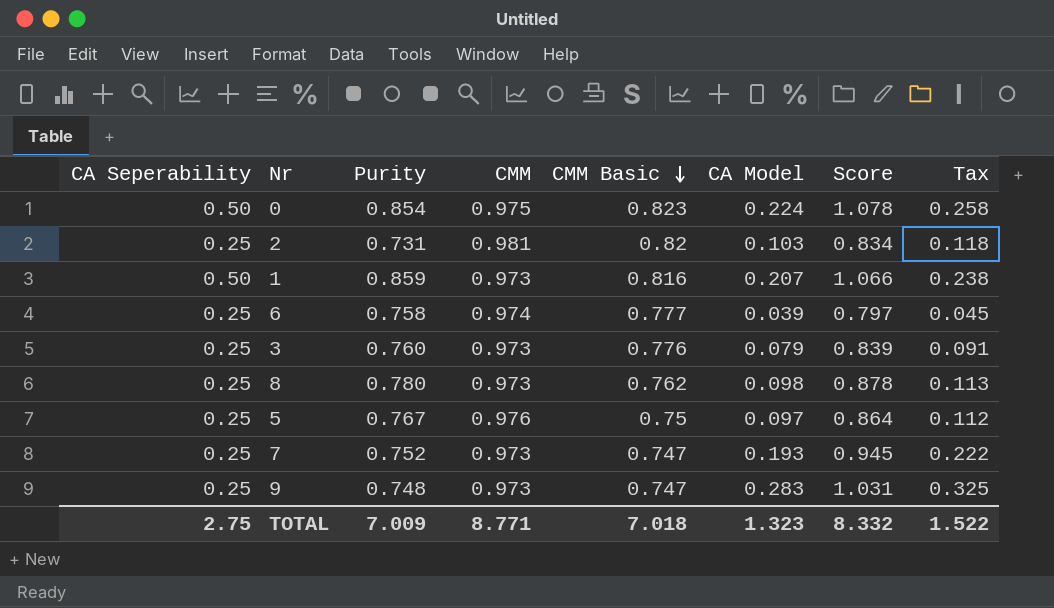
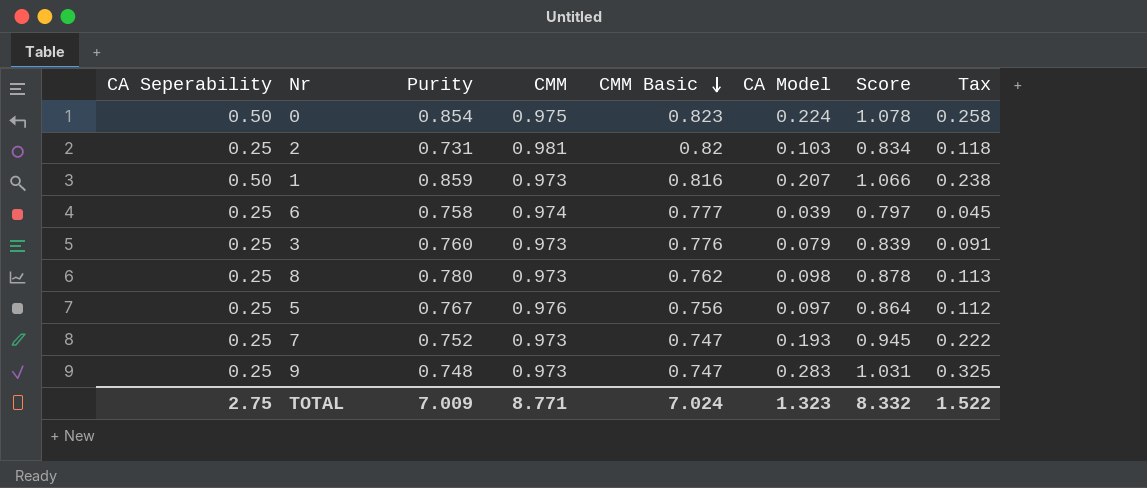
5 | CMM Basic: 0.75 -> 0.756
TOTAL | CMM Basic: 7.018 -> 7.024

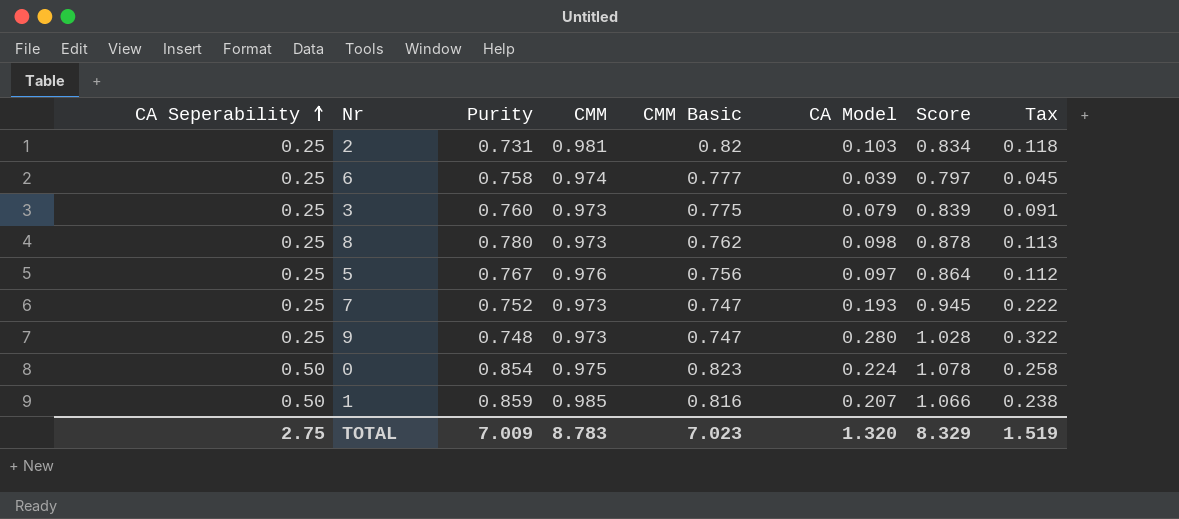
row order: CMM Basic descending -> CA Seperability ascending
3 | CMM Basic: 0.776 -> 0.775
9 | CA Model: 0.283 -> 0.280
9 | Score: 1.031 -> 1.028
9 | Tax: 0.325 -> 0.322
1 | CMM: 0.973 -> 0.985
TOTAL | CMM: 8.771 -> 8.783
TOTAL | CMM Basic: 7.024 -> 7.023
TOTAL | CA Model: 1.323 -> 1.320
TOTAL | Score: 8.332 -> 8.329
TOTAL | Tax: 1.522 -> 1.519

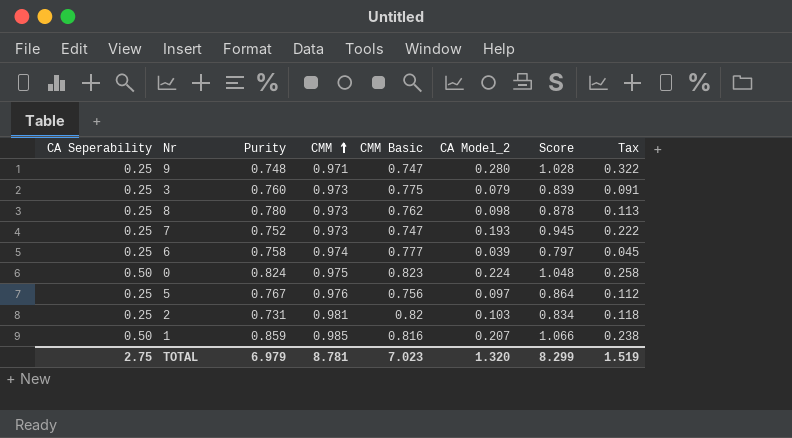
row order: CA Seperability ascending -> CMM ascending
column name: CA Model -> CA Model_2
9 | CMM: 0.973 -> 0.971
0 | Purity: 0.854 -> 0.824
0 | Score: 1.078 -> 1.048
TOTAL | Purity: 7.009 -> 6.979
TOTAL | CMM: 8.783 -> 8.781
TOTAL | Score: 8.329 -> 8.299

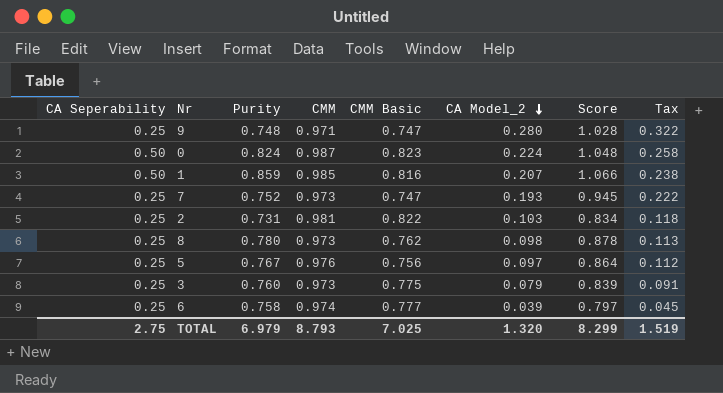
row order: CMM ascending -> CA Model_2 descending
0 | CMM: 0.975 -> 0.987
2 | CMM Basic: 0.82 -> 0.822
TOTAL | CMM: 8.781 -> 8.793
TOTAL | CMM Basic: 7.023 -> 7.025

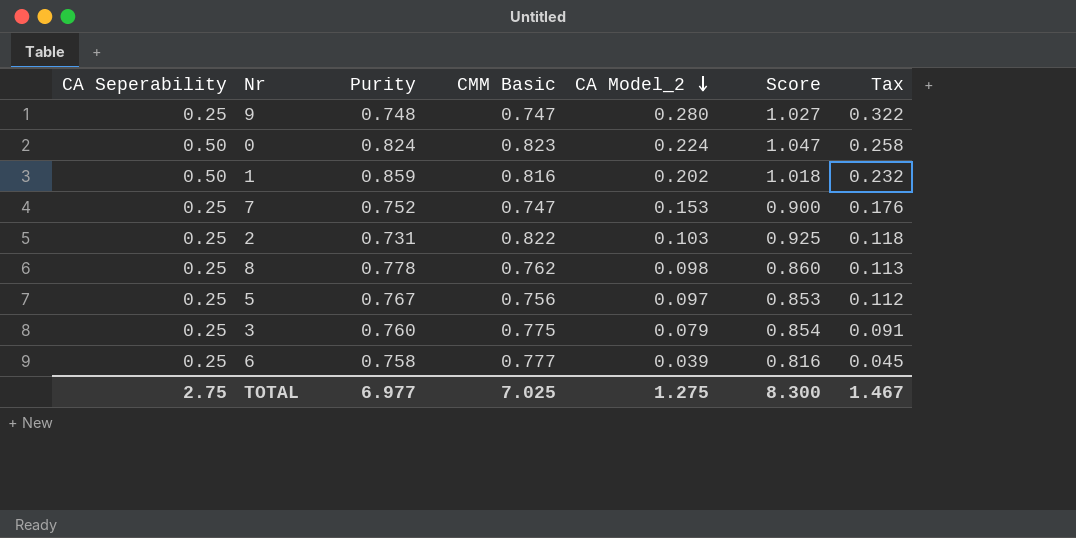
column CMM | position: 4 -> none
column Score | formula: [Purity] + [CA Model_2] -> [CMM Basic] + [CA Model_2]
1 | CA Model_2: 0.207 -> 0.202
1 | Tax: 0.238 -> 0.232
7 | CA Model_2: 0.193 -> 0.153
7 | Tax: 0.222 -> 0.176
8 | Purity: 0.780 -> 0.778
TOTAL | Purity: 6.979 -> 6.977
TOTAL | CA Model_2: 1.320 -> 1.275
TOTAL | Score: 8.299 -> 8.300
TOTAL | Tax: 1.519 -> 1.467

